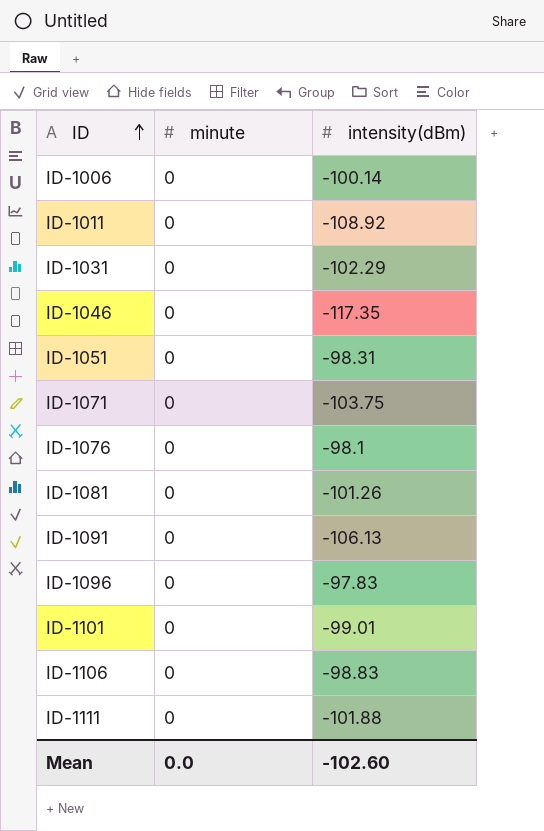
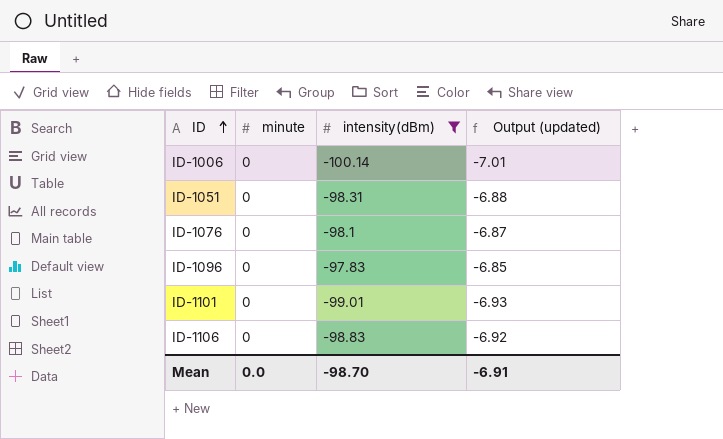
filter: none -> intensity(dBm) >= -100.14
column Output (updated) | formula: none -> [intensity(dBm)] * 0.07
Mean | intensity(dBm): -102.60 -> -98.70

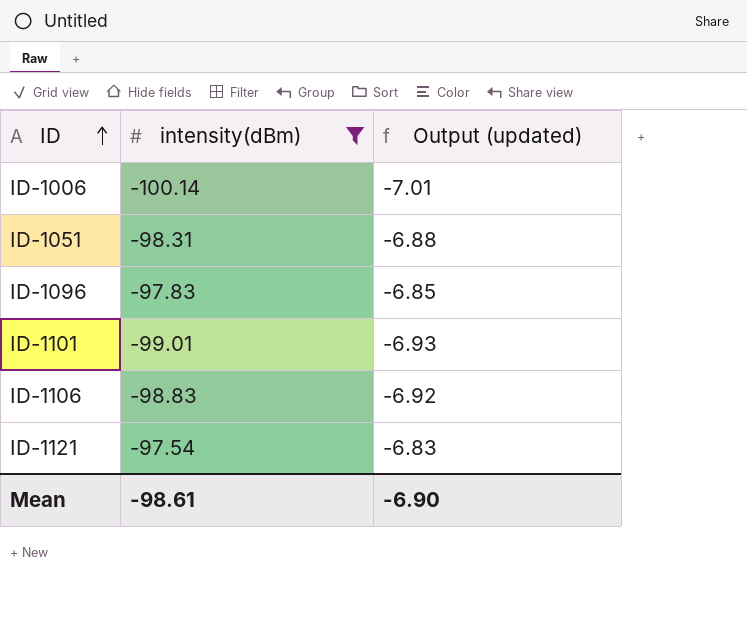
column minute | position: 2 -> none
row ID-1076: 0 | -98.1 | -6.87 -> none
row ID-1121: none -> -97.54 | -6.83
Mean | intensity(dBm): -98.70 -> -98.61
Mean | Output (updated): -6.91 -> -6.90

